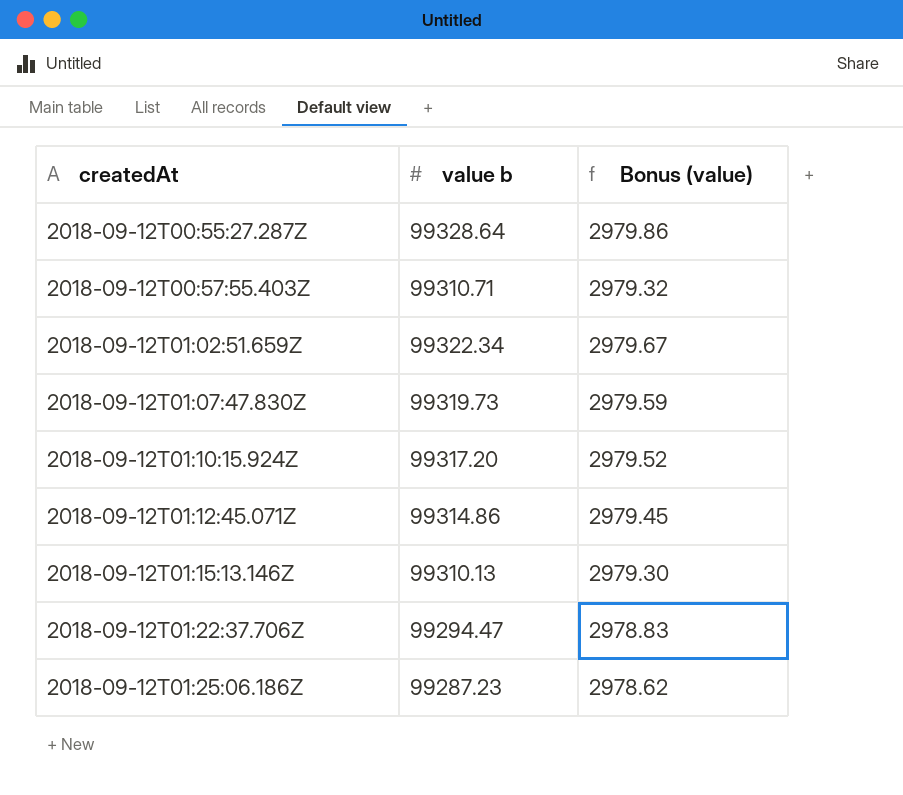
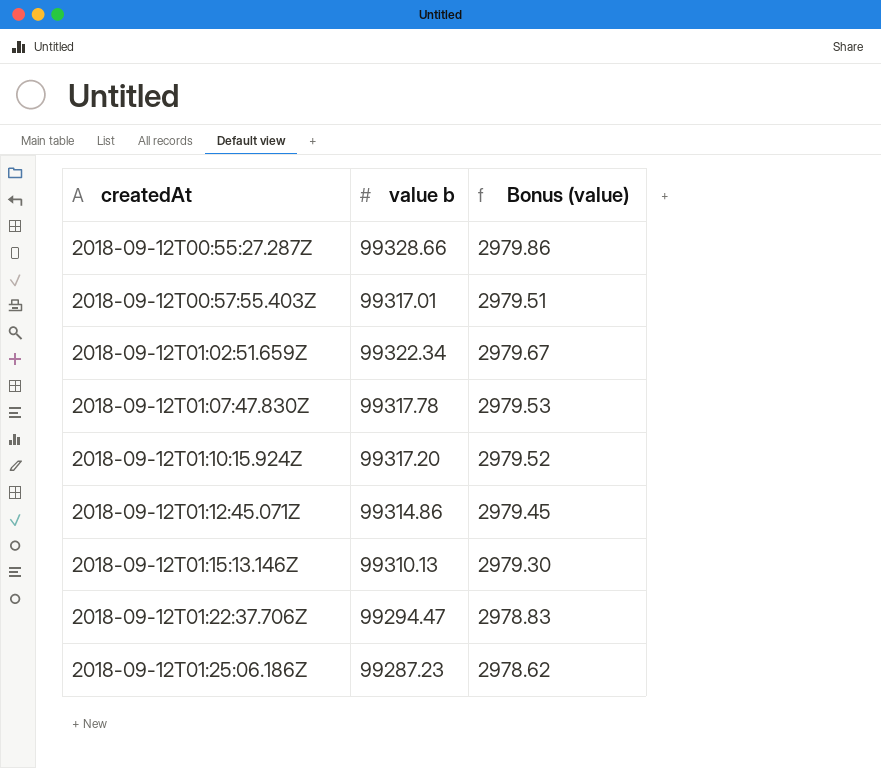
2018-09-12T00:55:27.287Z | value b: 99328.64 -> 99328.66
2018-09-12T00:57:55.403Z | value b: 99310.71 -> 99317.01
2018-09-12T00:57:55.403Z | Bonus (value): 2979.32 -> 2979.51
2018-09-12T01:07:47.830Z | value b: 99319.73 -> 99317.78
2018-09-12T01:07:47.830Z | Bonus (value): 2979.59 -> 2979.53

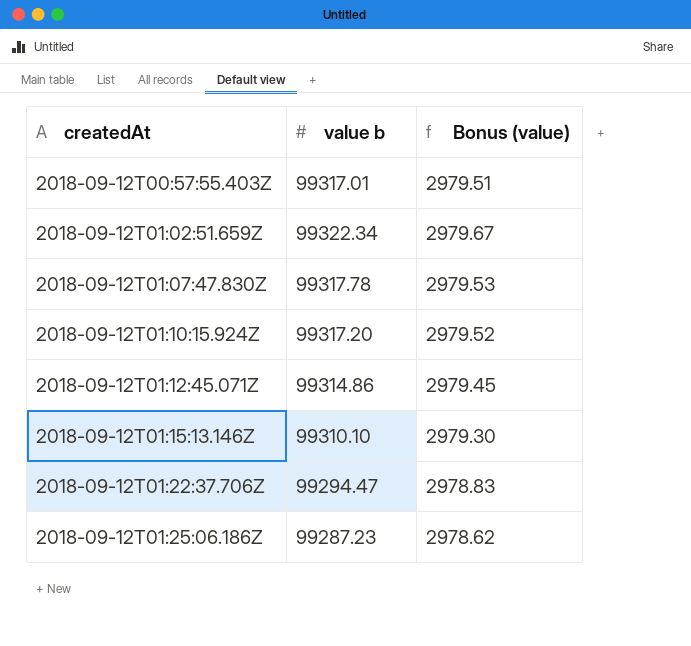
row 2018-09-12T00:55:27.287Z: 99328.66 | 2979.86 -> none
2018-09-12T01:15:13.146Z | value b: 99310.13 -> 99310.10

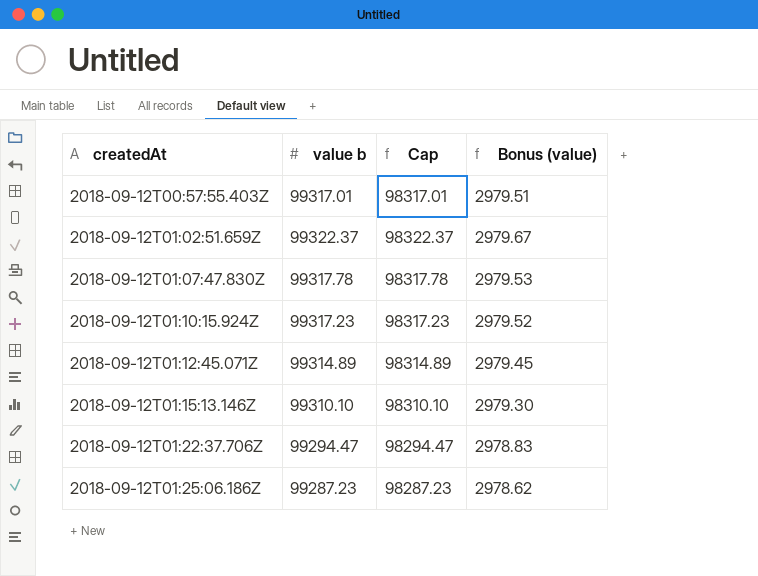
column Cap | formula: none -> [value b] - 1000
2018-09-12T01:02:51.659Z | value b: 99322.34 -> 99322.37
2018-09-12T01:10:15.924Z | value b: 99317.20 -> 99317.23
2018-09-12T01:12:45.071Z | value b: 99314.86 -> 99314.89

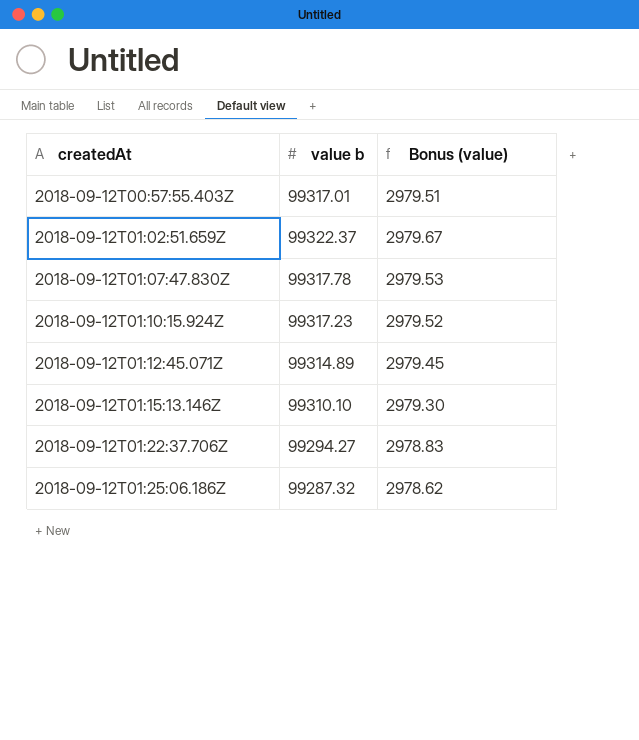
column Cap | formula: [value b] - 1000 -> none
2018-09-12T01:22:37.706Z | value b: 99294.47 -> 99294.27
2018-09-12T01:25:06.186Z | value b: 99287.23 -> 99287.32

